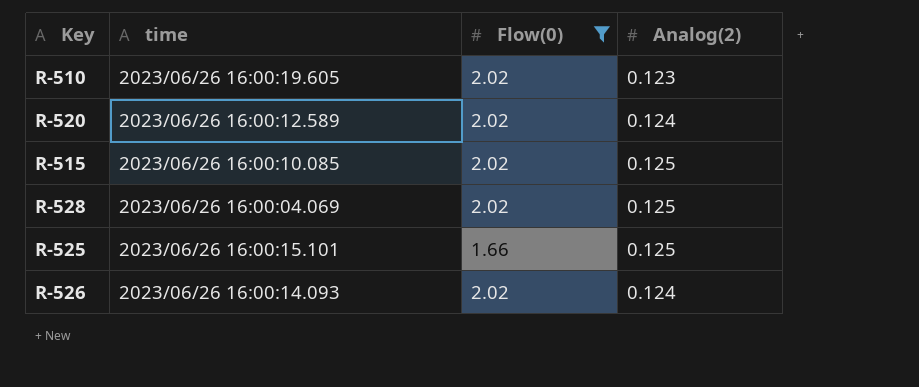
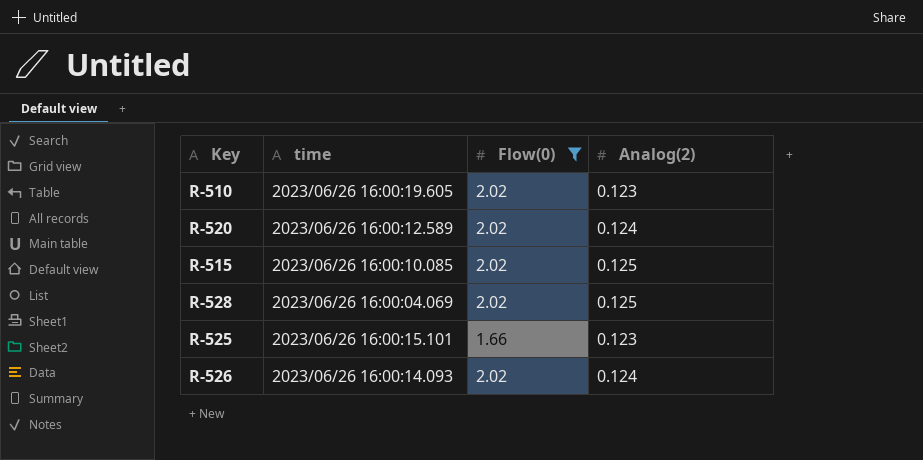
R-525 | Analog(2): 0.125 -> 0.123

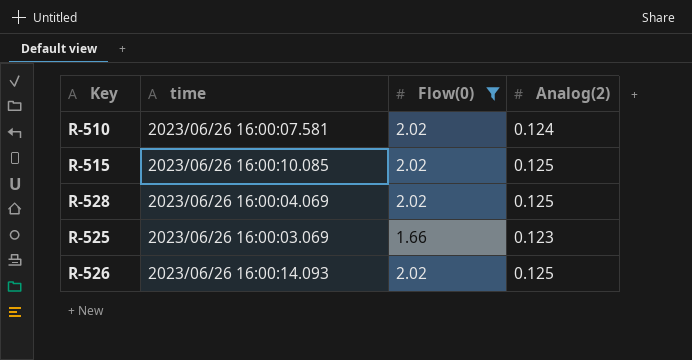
row R-520: 2023/06/26 16:00:12.589 | 2.02 | 0.124 -> none
R-510 | time: 2023/06/26 16:00:19.605 -> 2023/06/26 16:00:07.581
R-510 | Analog(2): 0.123 -> 0.124
R-525 | time: 2023/06/26 16:00:15.101 -> 2023/06/26 16:00:03.069
R-526 | Analog(2): 0.124 -> 0.125

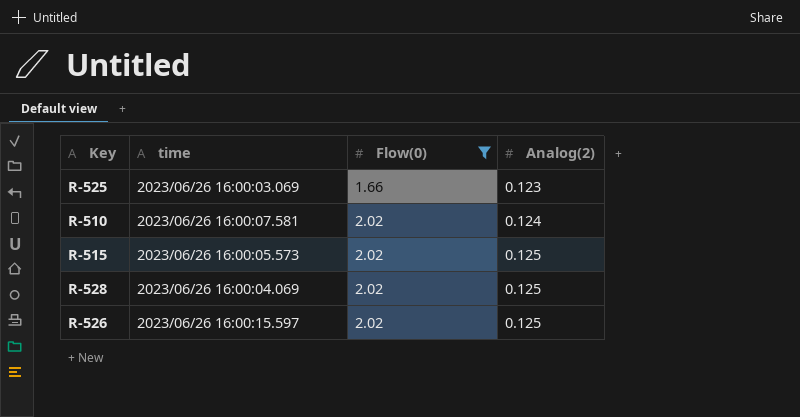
row order: none -> Flow(0) ascending
R-515 | time: 2023/06/26 16:00:10.085 -> 2023/06/26 16:00:05.573
R-526 | time: 2023/06/26 16:00:14.093 -> 2023/06/26 16:00:15.597

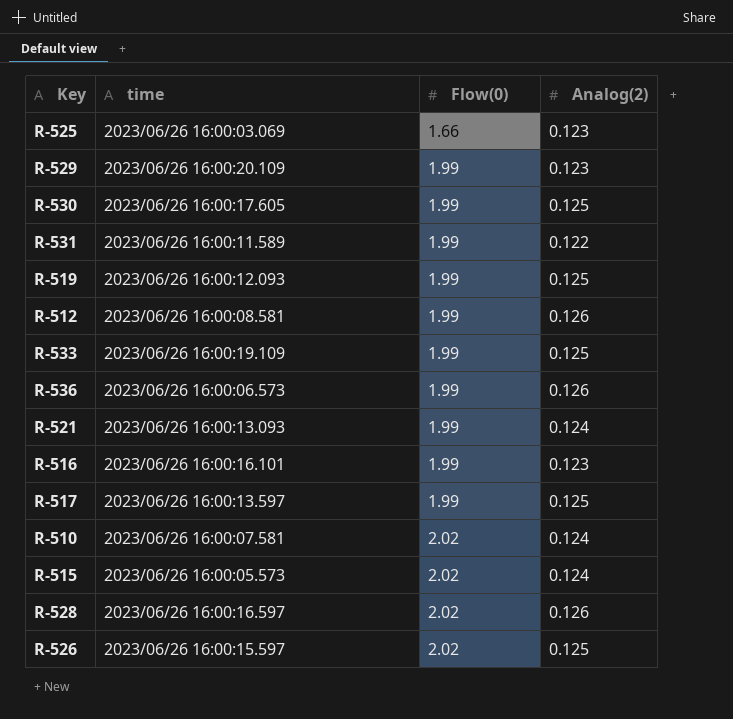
filter: Flow(0) != 1.99 -> none
R-515 | Analog(2): 0.125 -> 0.124
R-528 | time: 2023/06/26 16:00:04.069 -> 2023/06/26 16:00:16.597
R-528 | Analog(2): 0.125 -> 0.126

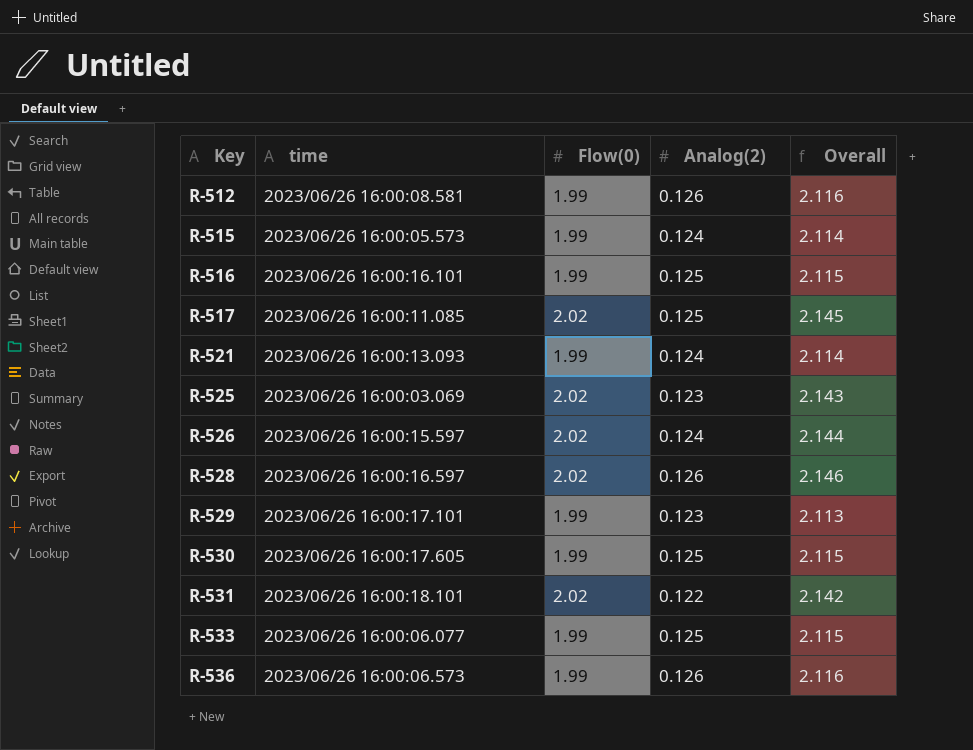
row order: Flow(0) ascending -> Key ascending
column Overall | formula: none -> [Flow(0)] + [Analog(2)]
row R-519: 2023/06/26 16:00:12.093 | 1.99 | 0.125 -> none
row R-510: 2023/06/26 16:00:07.581 | 2.02 | 0.124 -> none
R-515 | Flow(0): 2.02 -> 1.99
R-516 | Analog(2): 0.123 -> 0.125
R-517 | time: 2023/06/26 16:00:13.597 -> 2023/06/26 16:00:11.085
R-517 | Flow(0): 1.99 -> 2.02
R-525 | Flow(0): 1.66 -> 2.02
R-526 | Analog(2): 0.125 -> 0.124
R-529 | time: 2023/06/26 16:00:20.109 -> 2023/06/26 16:00:17.101
R-531 | time: 2023/06/26 16:00:11.589 -> 2023/06/26 16:00:18.101
R-531 | Flow(0): 1.99 -> 2.02
R-533 | time: 2023/06/26 16:00:19.109 -> 2023/06/26 16:00:06.077

